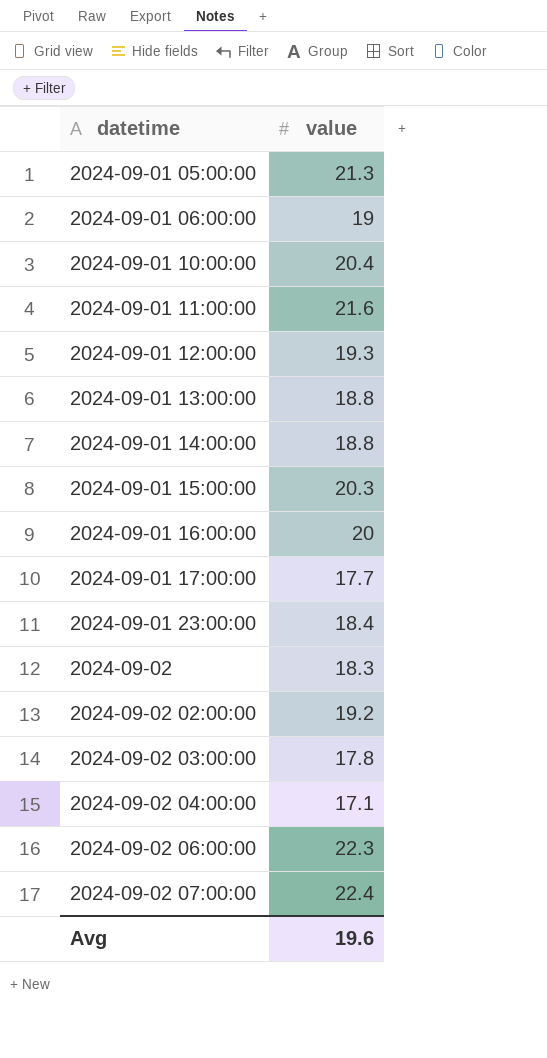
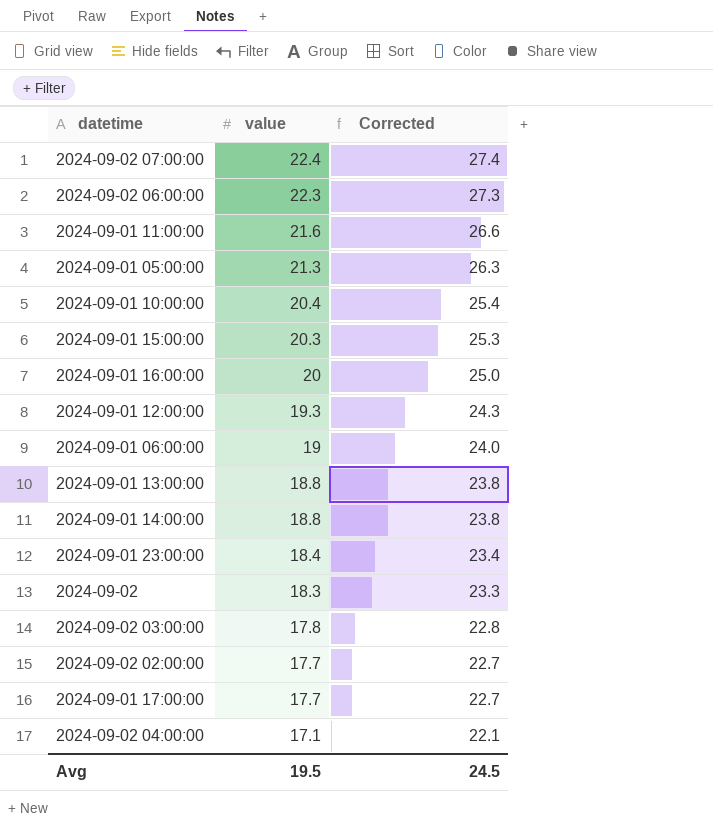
row order: datetime ascending -> value descending
column Corrected | formula: none -> [value] + 5
2024-09-02 02:00:00 | value: 19.2 -> 17.7
Avg | value: 19.6 -> 19.5

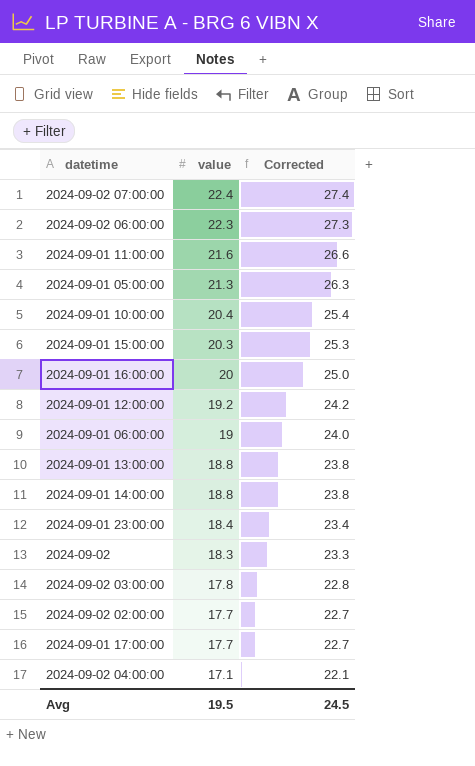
2024-09-01 12:00:00 | value: 19.3 -> 19.2
2024-09-01 12:00:00 | Corrected: 24.3 -> 24.2

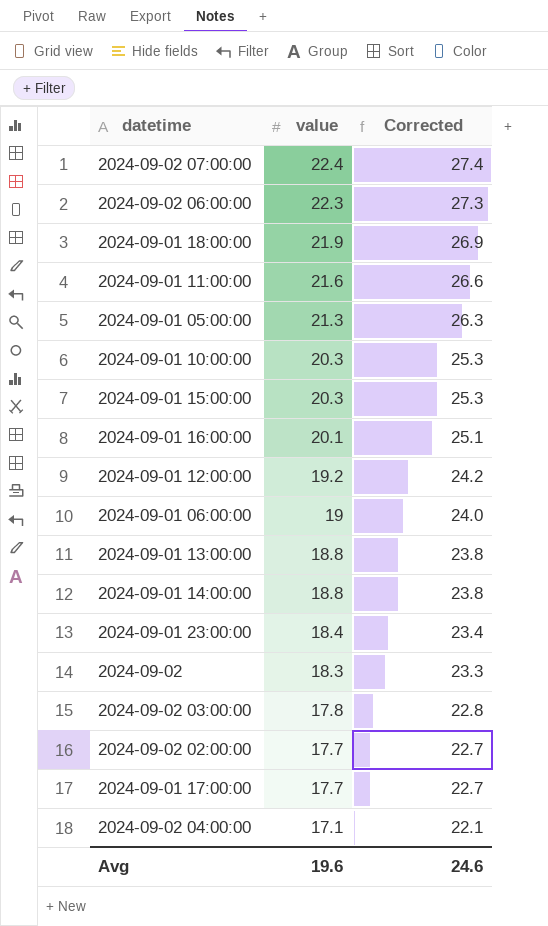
row 2024-09-01 18:00:00: none -> 21.9 | 26.9
2024-09-01 10:00:00 | value: 20.4 -> 20.3
2024-09-01 10:00:00 | Corrected: 25.4 -> 25.3
2024-09-01 16:00:00 | value: 20 -> 20.1
2024-09-01 16:00:00 | Corrected: 25.0 -> 25.1
Avg | value: 19.5 -> 19.6
Avg | Corrected: 24.5 -> 24.6

